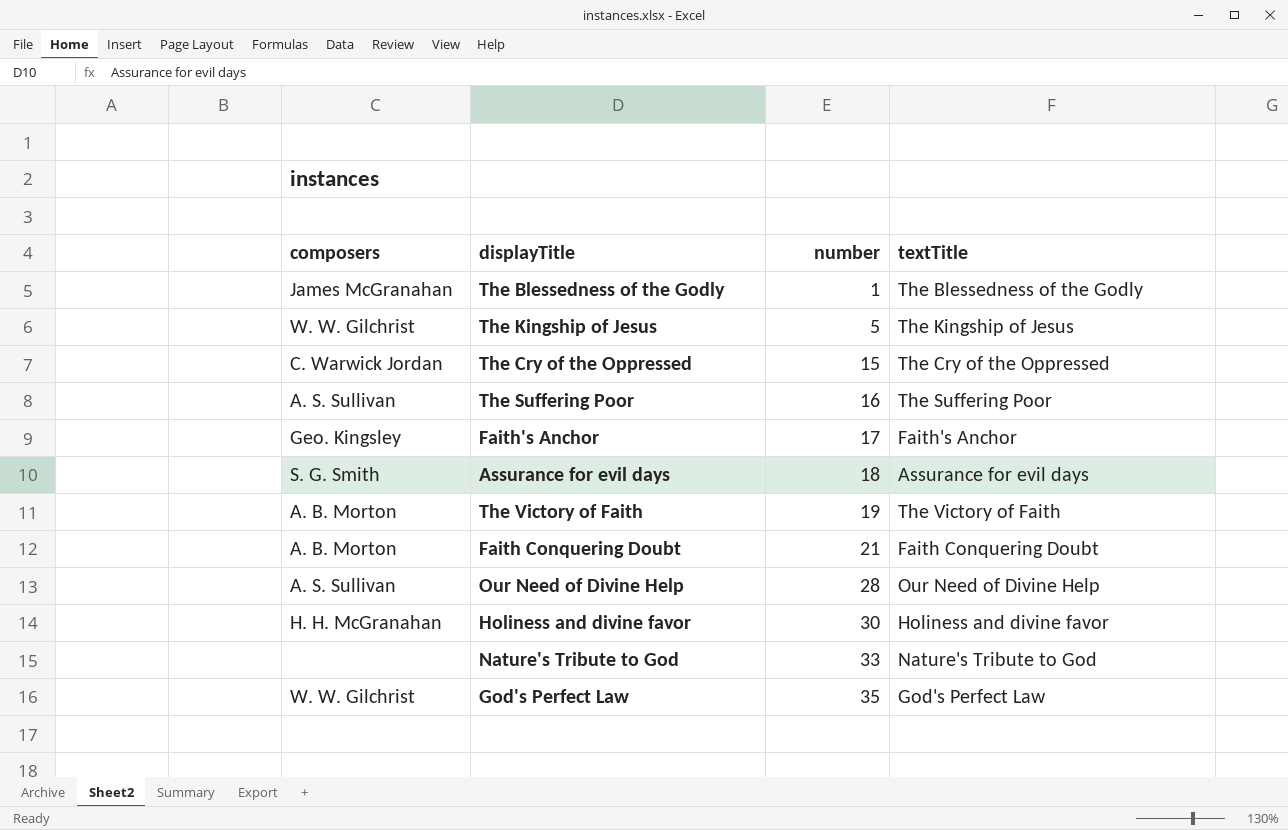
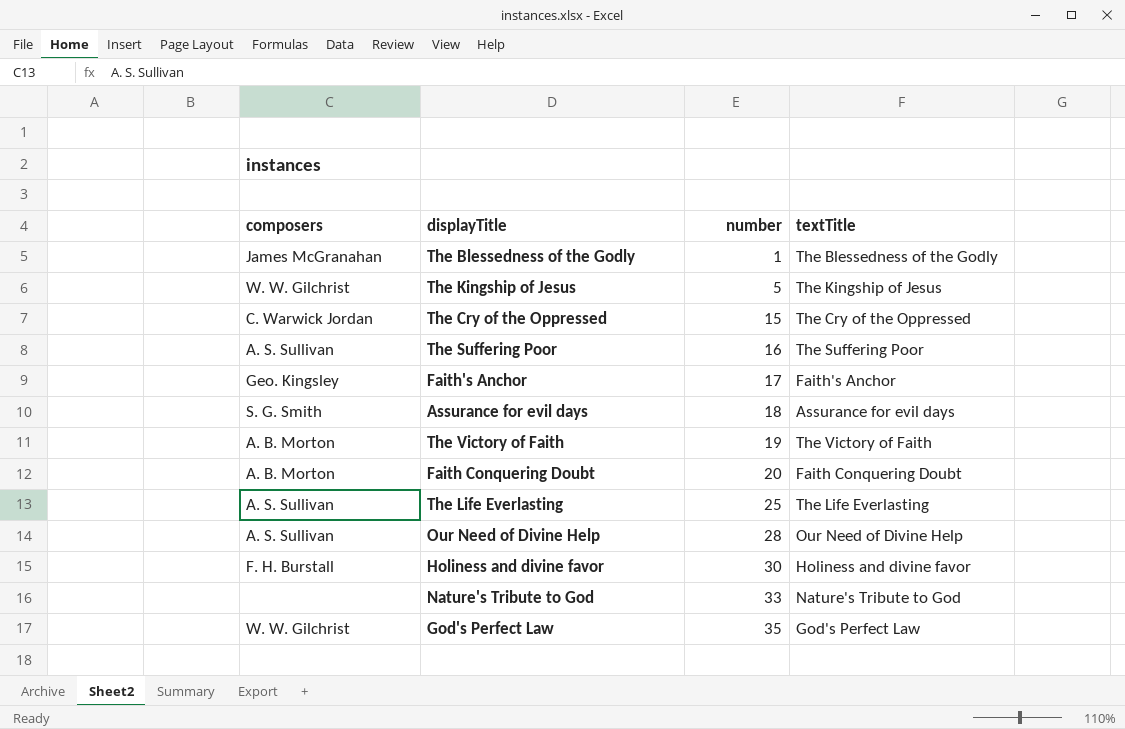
Faith Conquering Doubt | number: 21 -> 20
row The Life Everlasting: none -> A. S. Sullivan | 25 | The Life Everlasting
Holiness and divine favor | composers: H. H. McGranahan -> F. H. Burstall

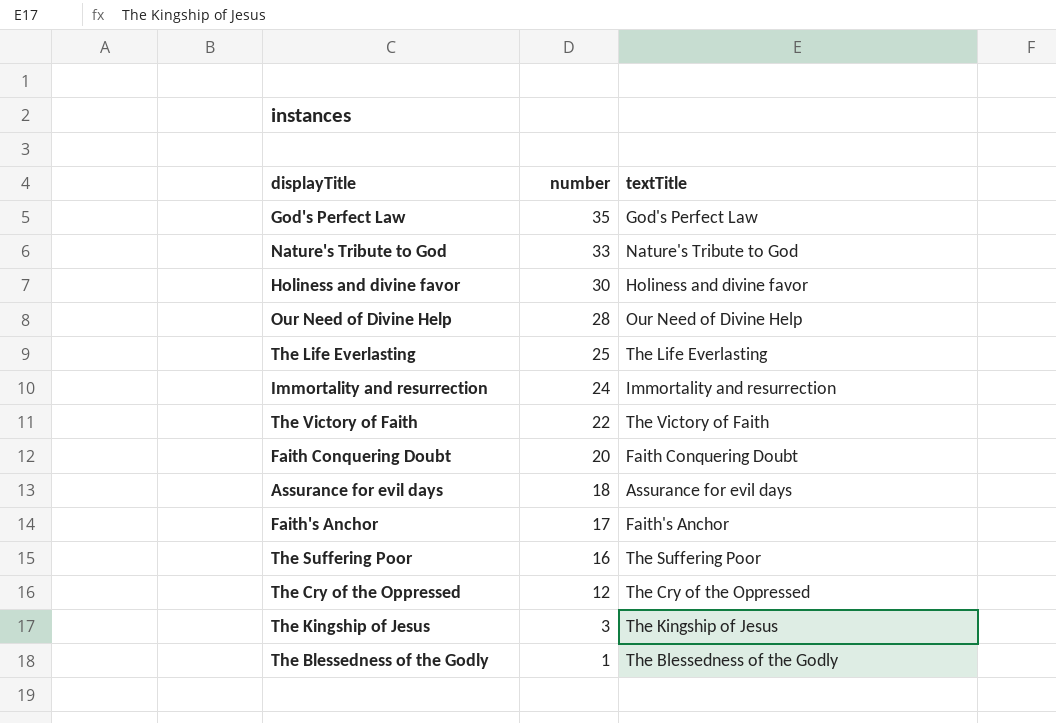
row order: number ascending -> number descending
column composers | position: 1 -> none
row Immortality and resurrection: none -> 24 | Immortality and resurrection
The Victory of Faith | number: 19 -> 22
The Cry of the Oppressed | number: 15 -> 12
The Kingship of Jesus | number: 5 -> 3

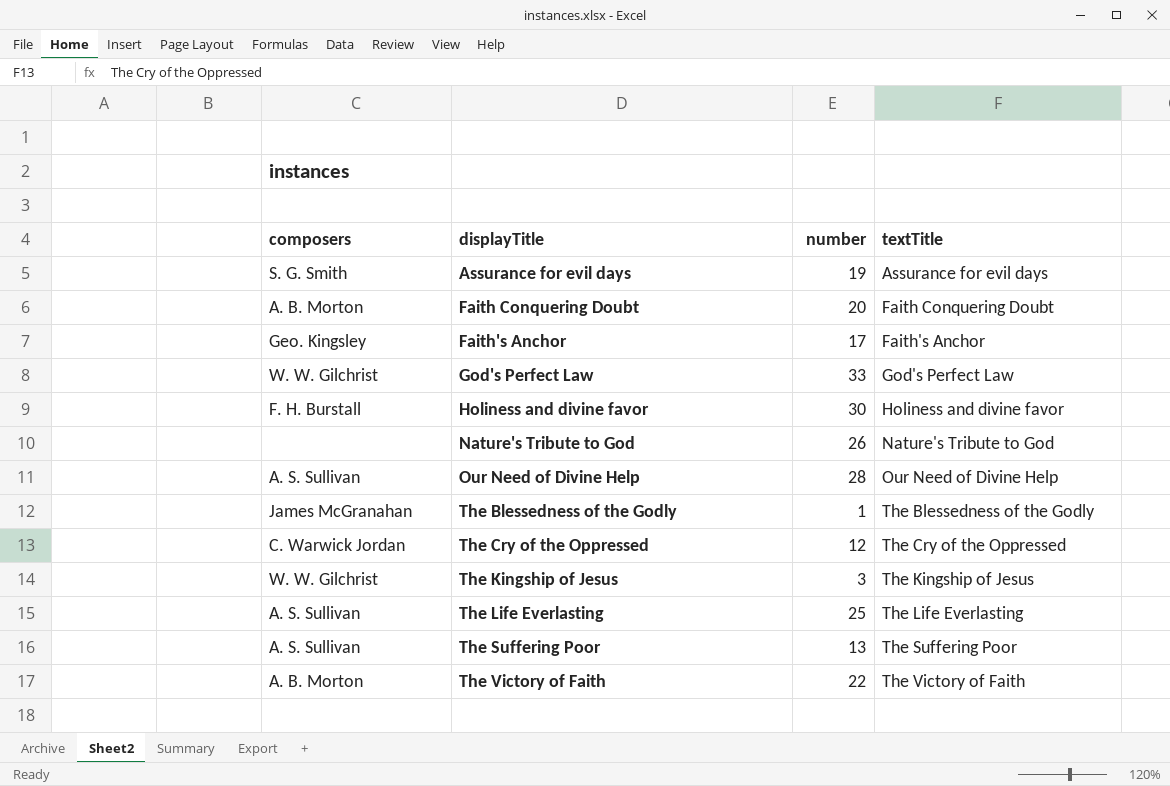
row order: number descending -> displayTitle ascending
column composers | position: none -> 1
row Immortality and resurrection: 24 | Immortality and resurrection -> none
Assurance for evil days | number: 18 -> 19
God's Perfect Law | number: 35 -> 33
Nature's Tribute to God | number: 33 -> 26
The Suffering Poor | number: 16 -> 13

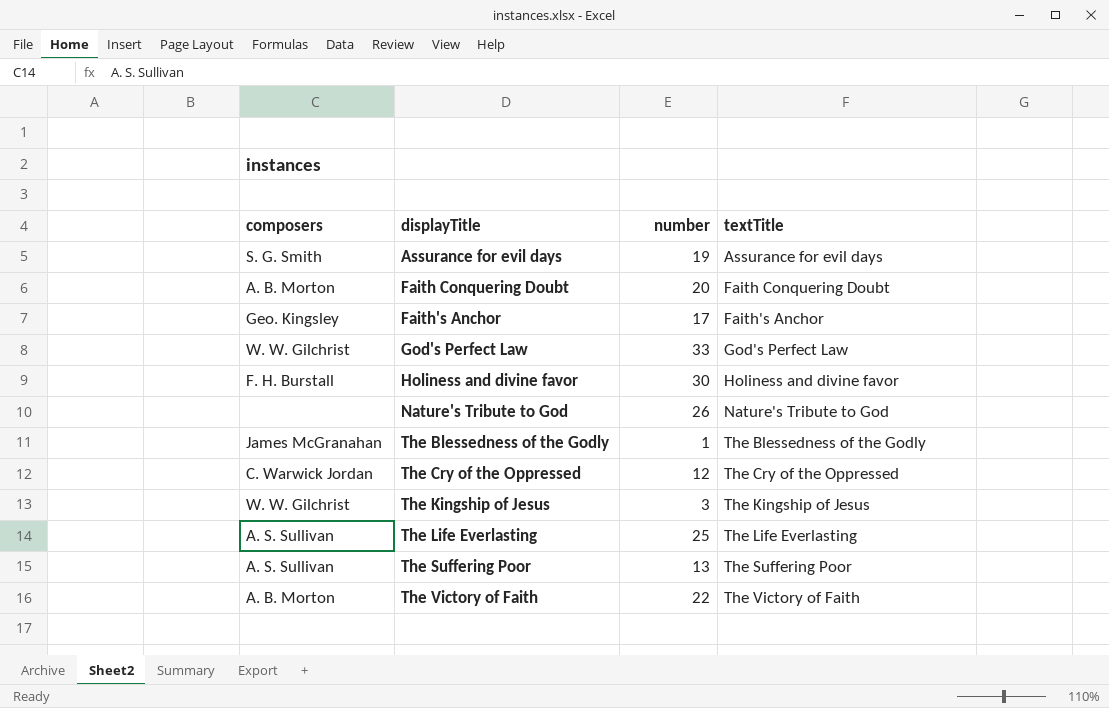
row Our Need of Divine Help: A. S. Sullivan | 28 | Our Need of Divine Help -> none

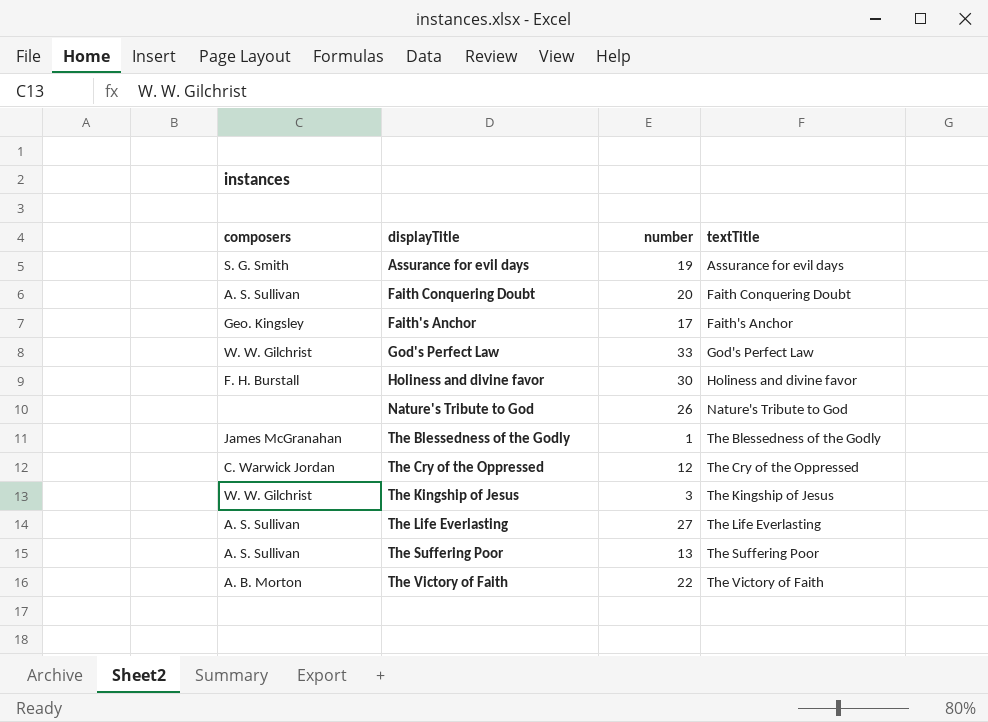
Faith Conquering Doubt | composers: A. B. Morton -> A. S. Sullivan
The Life Everlasting | number: 25 -> 27

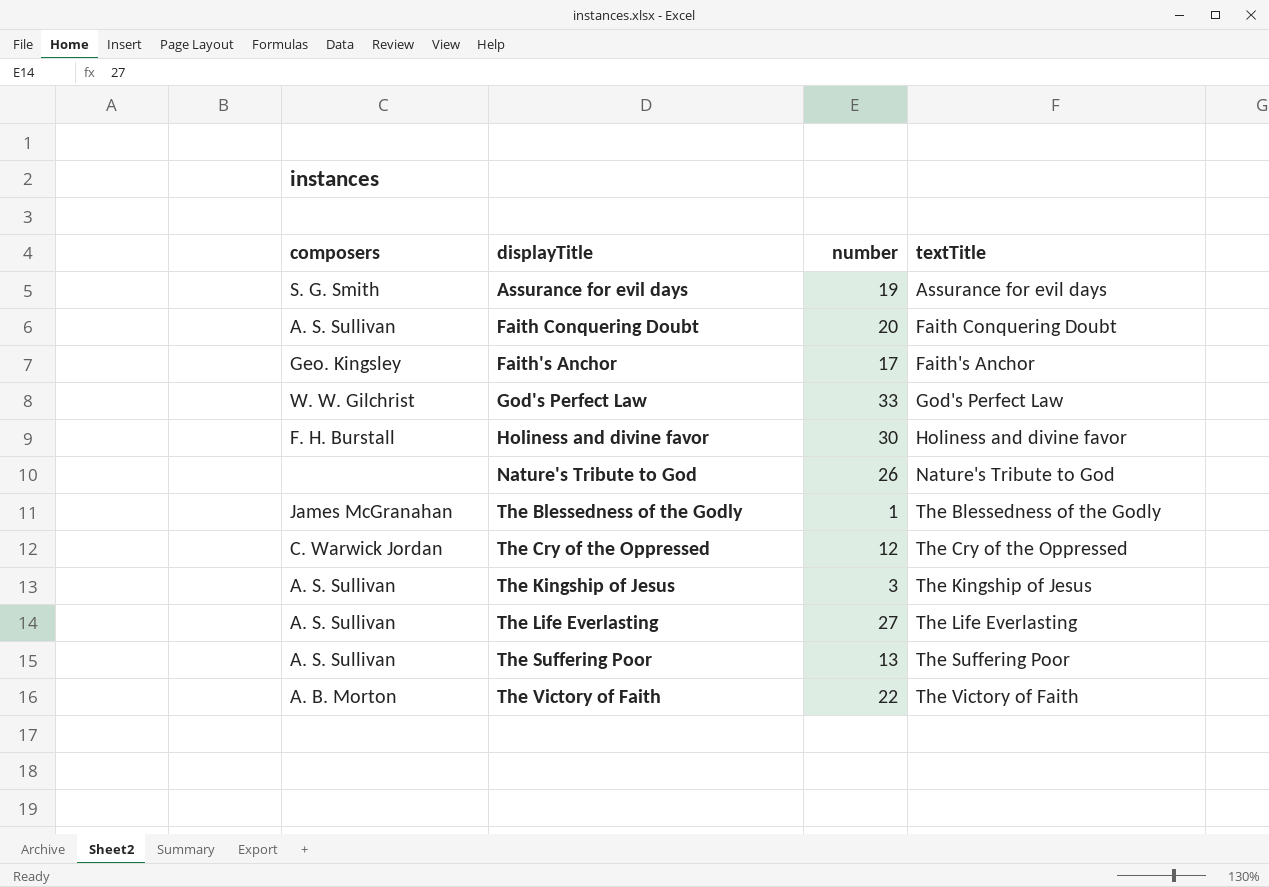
The Kingship of Jesus | composers: W. W. Gilchrist -> A. S. Sullivan

